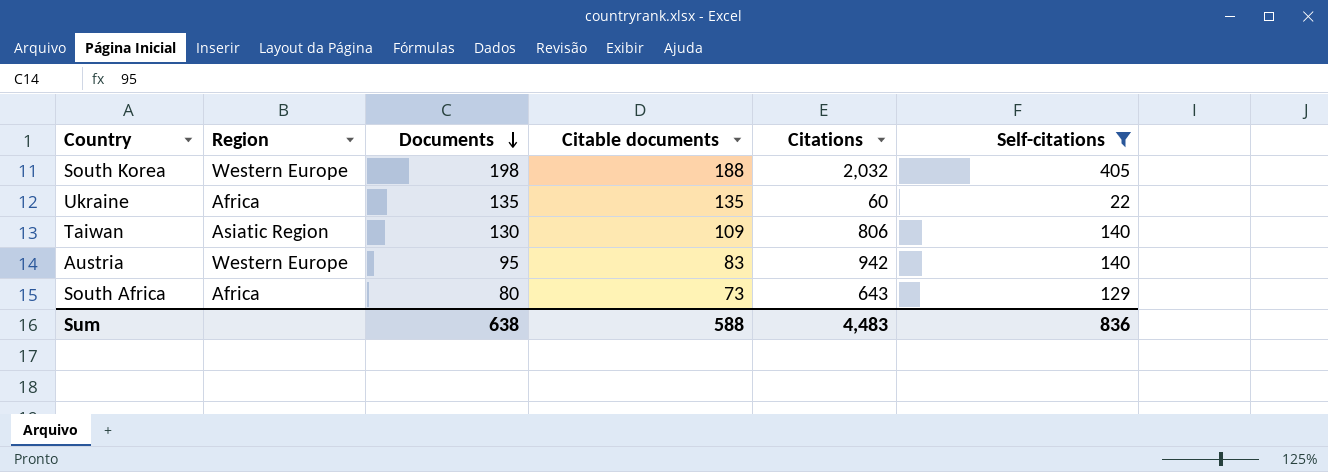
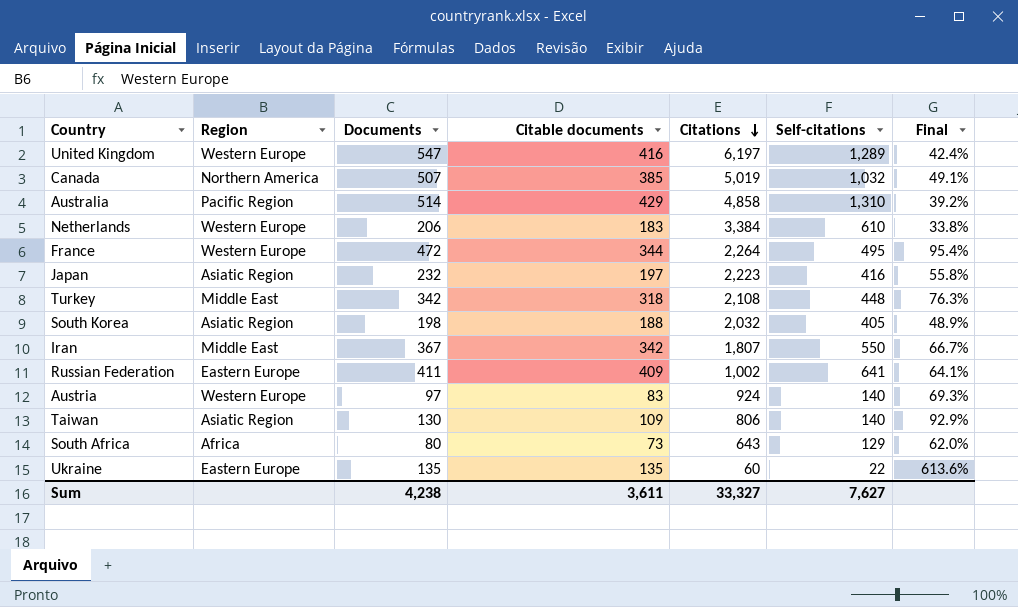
filter: Self-citations <= 405 -> none
row order: Documents descending -> Citations descending
column Final | formula: none -> [Documents] / [Self-citations]
South Korea | Region: Western Europe -> Asiatic Region
Austria | Documents: 95 -> 97
Austria | Citations: 942 -> 924
Ukraine | Region: Africa -> Eastern Europe
Sum | Documents: 638 -> 4,238
Sum | Citable documents: 588 -> 3,611
Sum | Citations: 4,483 -> 33,327
Sum | Self-citations: 836 -> 7,627

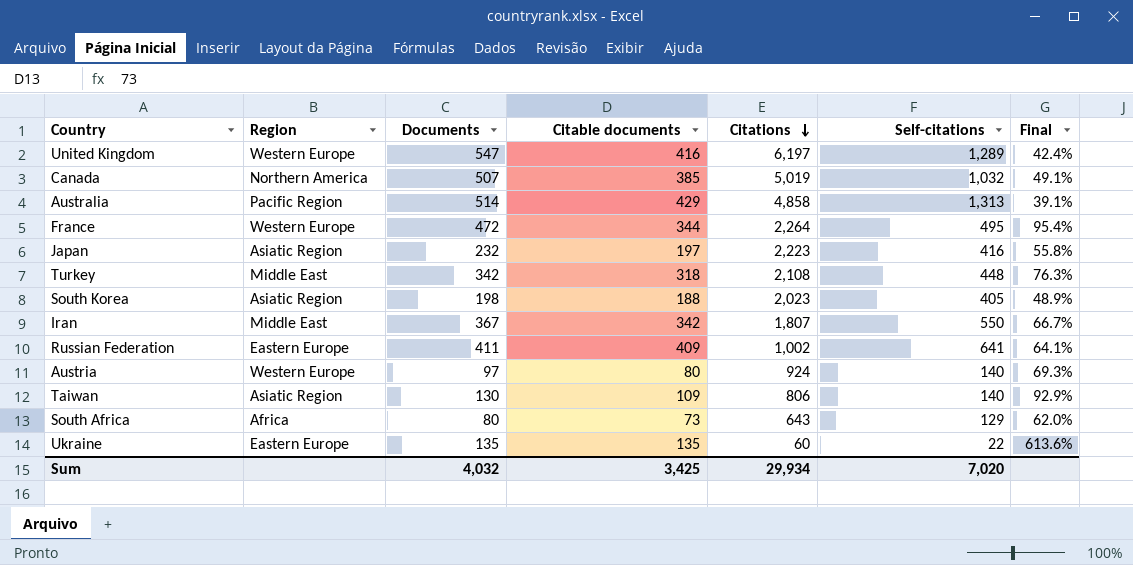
row Netherlands: Western Europe | 206 | 183 | 3,384 | 610 | 33.8% -> none
Australia | Self-citations: 1,310 -> 1,313
Australia | Final: 39.2% -> 39.1%
South Korea | Citations: 2,032 -> 2,023
Austria | Citable documents: 83 -> 80
Sum | Documents: 4,238 -> 4,032
Sum | Citable documents: 3,611 -> 3,425
Sum | Citations: 33,327 -> 29,934
Sum | Self-citations: 7,627 -> 7,020

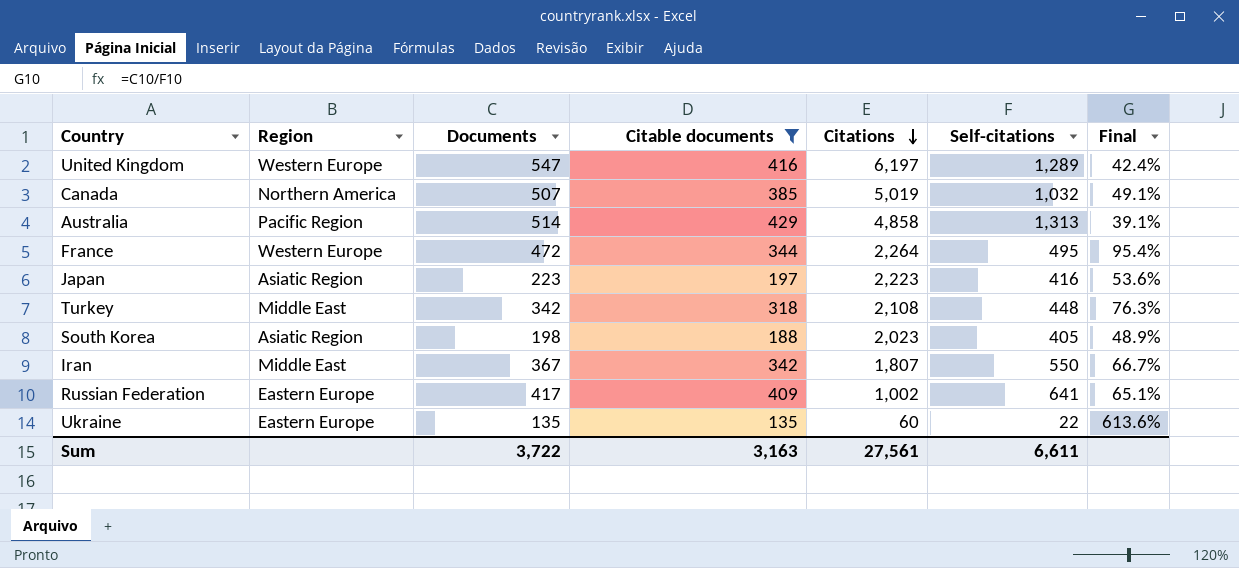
filter: none -> Citable documents >= 135
Japan | Documents: 232 -> 223
Japan | Final: 55.8% -> 53.6%
Russian Federation | Documents: 411 -> 417
Russian Federation | Final: 64.1% -> 65.1%
Sum | Documents: 4,032 -> 3,722
Sum | Citable documents: 3,425 -> 3,163
Sum | Citations: 29,934 -> 27,561
Sum | Self-citations: 7,020 -> 6,611

